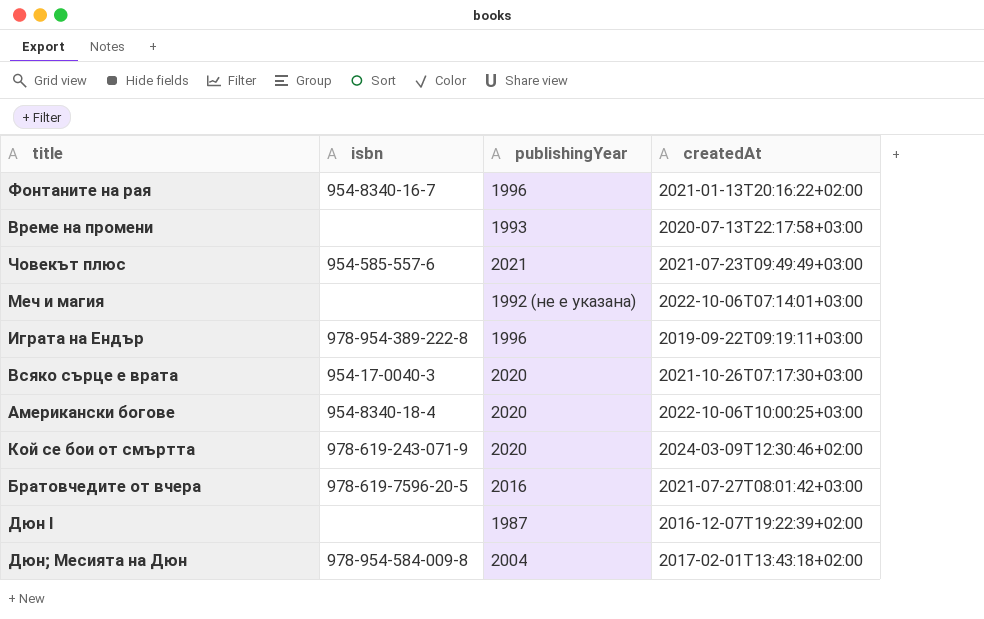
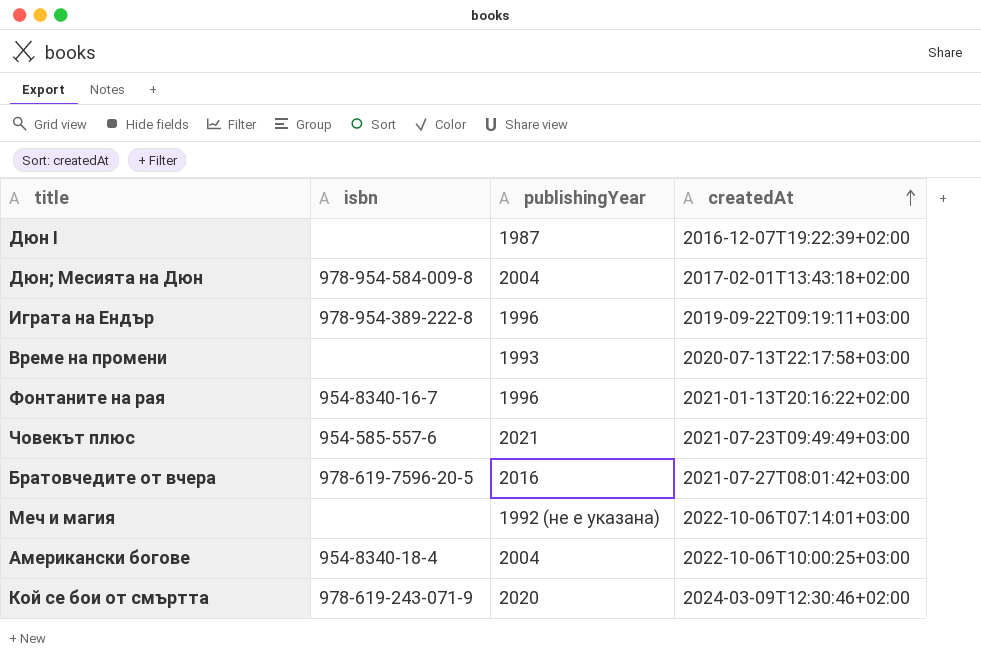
row order: none -> createdAt ascending
row Всяко сърце е врата: 954-17-0040-3 | 2020 | 2021-10-26T07:17:30+03:00 -> none
Американски богове | publishingYear: 2020 -> 2004

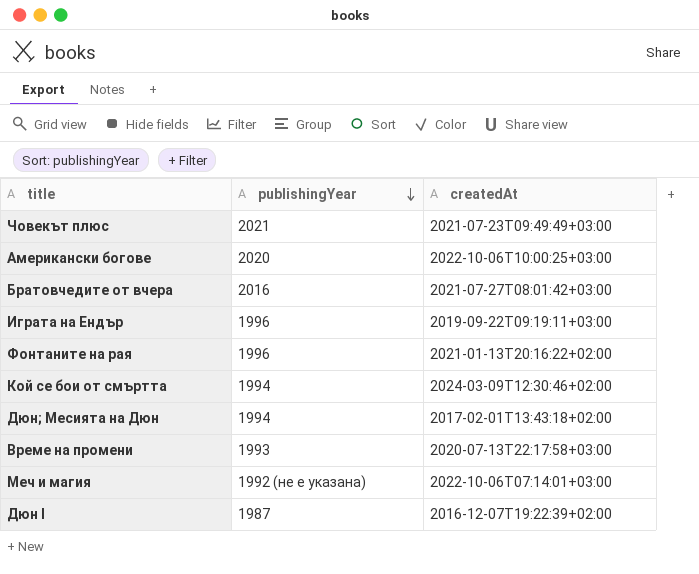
row order: createdAt ascending -> publishingYear descending
column isbn | position: 2 -> none
Американски богове | publishingYear: 2004 -> 2020
Кой се бои от смъртта | publishingYear: 2020 -> 1994
Дюн; Месията на Дюн | publishingYear: 2004 -> 1994

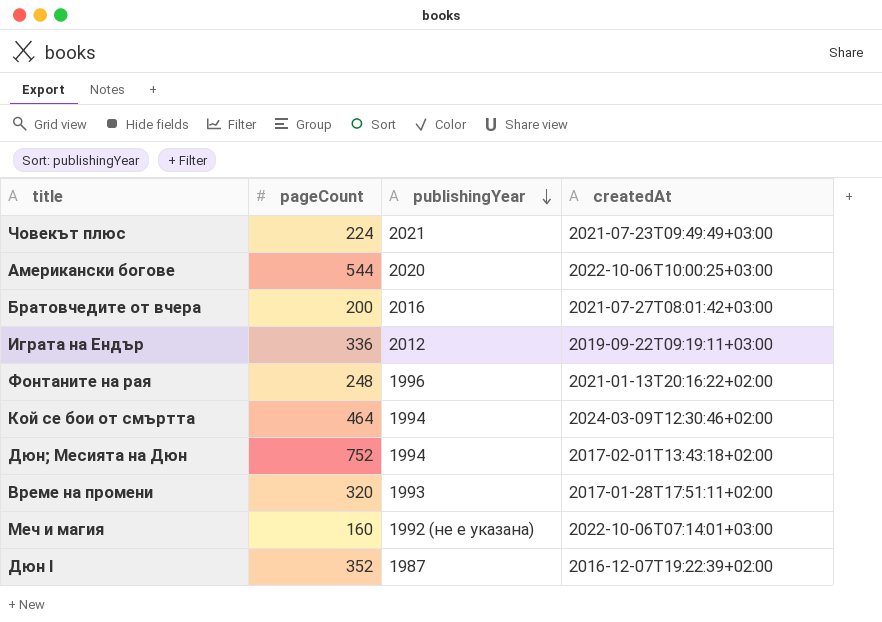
column pageCount | position: none -> 2
Играта на Ендър | publishingYear: 1996 -> 2012
Време на промени | createdAt: 2020-07-13T22:17:58+03:00 -> 2017-01-28T17:51:11+02:00

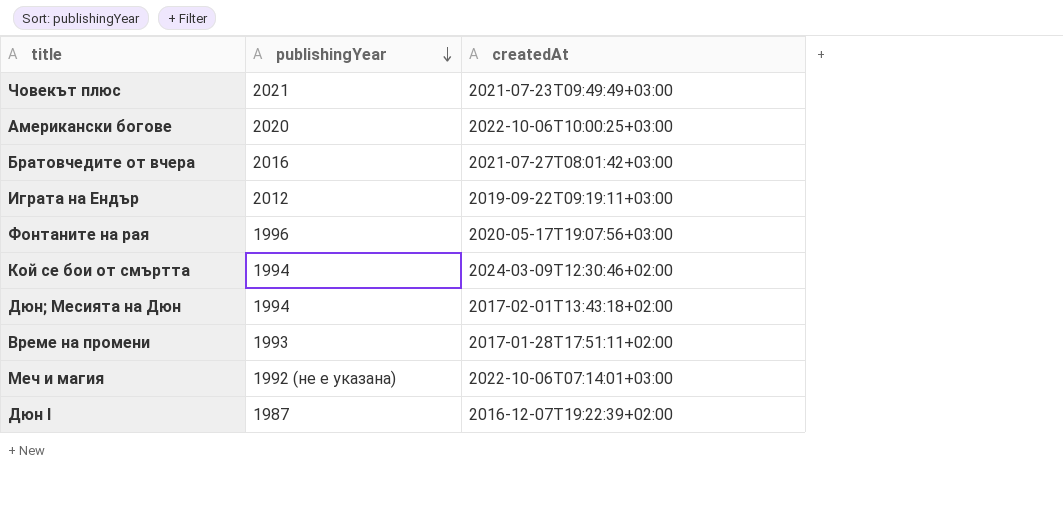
column pageCount | position: 2 -> none
Фонтаните на рая | createdAt: 2021-01-13T20:16:22+02:00 -> 2020-05-17T19:07:56+03:00

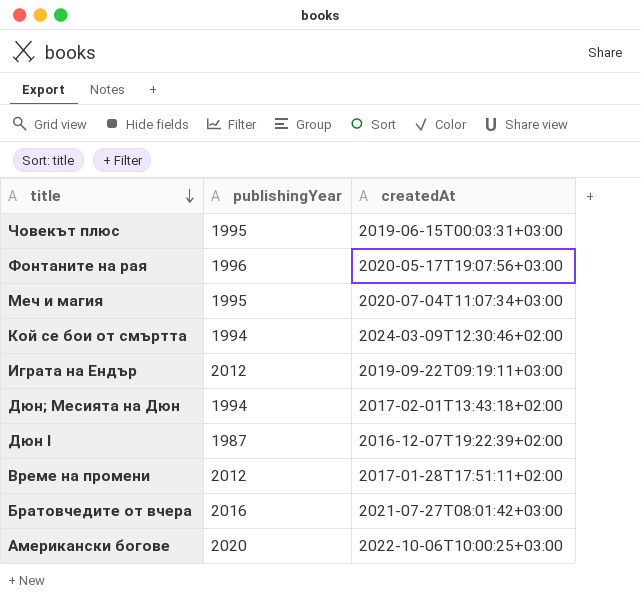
row order: publishingYear descending -> title descending
Човекът плюс | publishingYear: 2021 -> 1995
Човекът плюс | createdAt: 2021-07-23T09:49:49+03:00 -> 2019-06-15T00:03:31+03:00
Меч и магия | publishingYear: 1992 (не е указана) -> 1995
Меч и магия | createdAt: 2022-10-06T07:14:01+03:00 -> 2020-07-04T11:07:34+03:00
Време на промени | publishingYear: 1993 -> 2012

